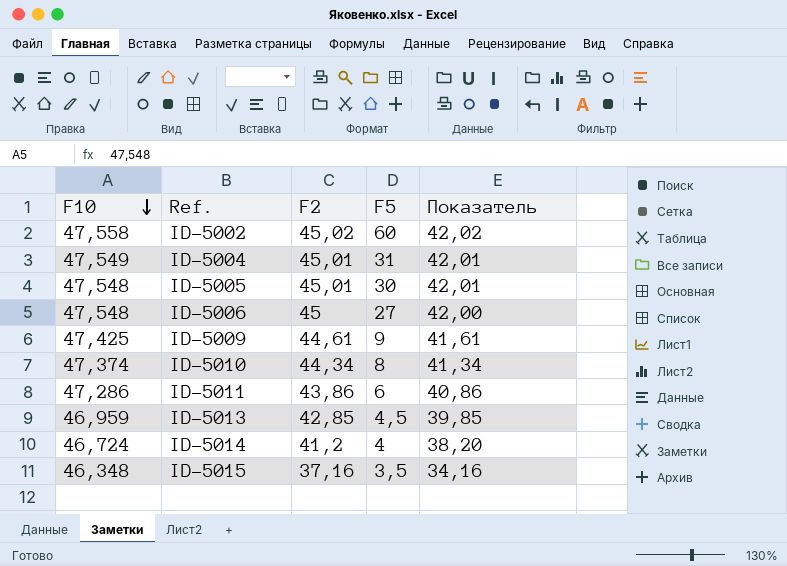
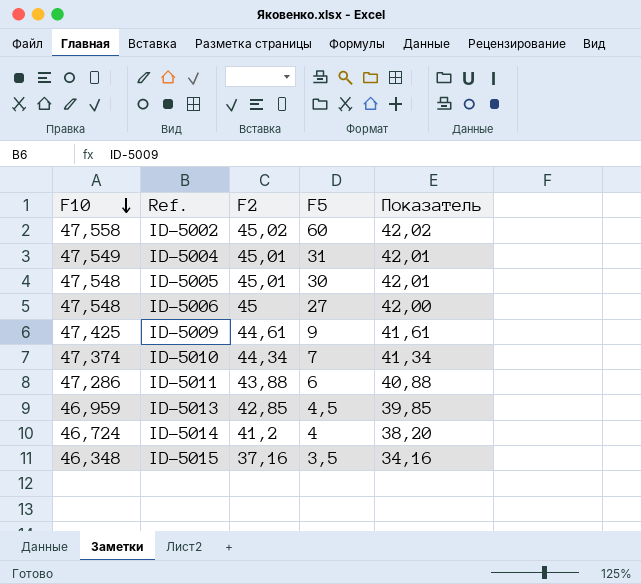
ID-5010 | F5: 8 -> 7
ID-5011 | F2: 43,86 -> 43,88
ID-5011 | Показатель: 40,86 -> 40,88

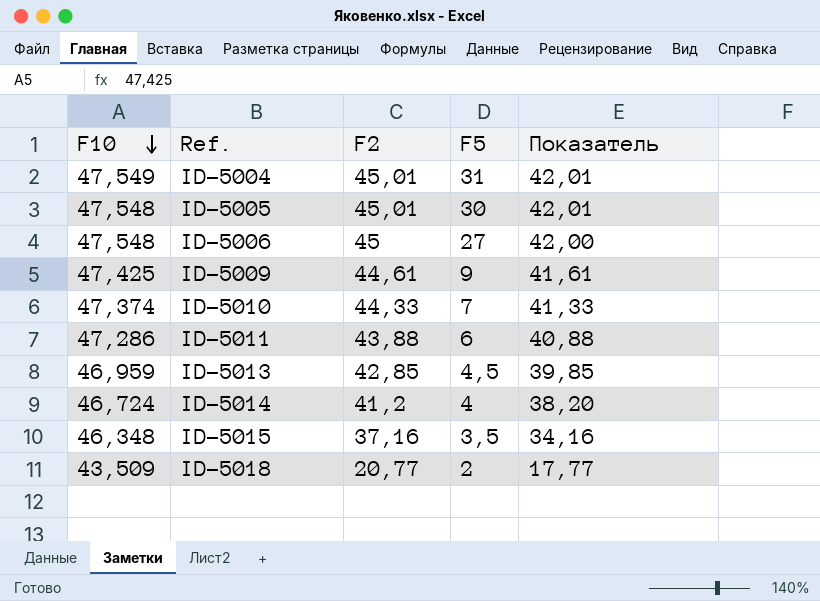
row ID-5002: 47,558 | 45,02 | 60 | 42,02 -> none
ID-5010 | F2: 44,34 -> 44,33
ID-5010 | Показатель: 41,34 -> 41,33
row ID-5018: none -> 43,509 | 20,77 | 2 | 17,77

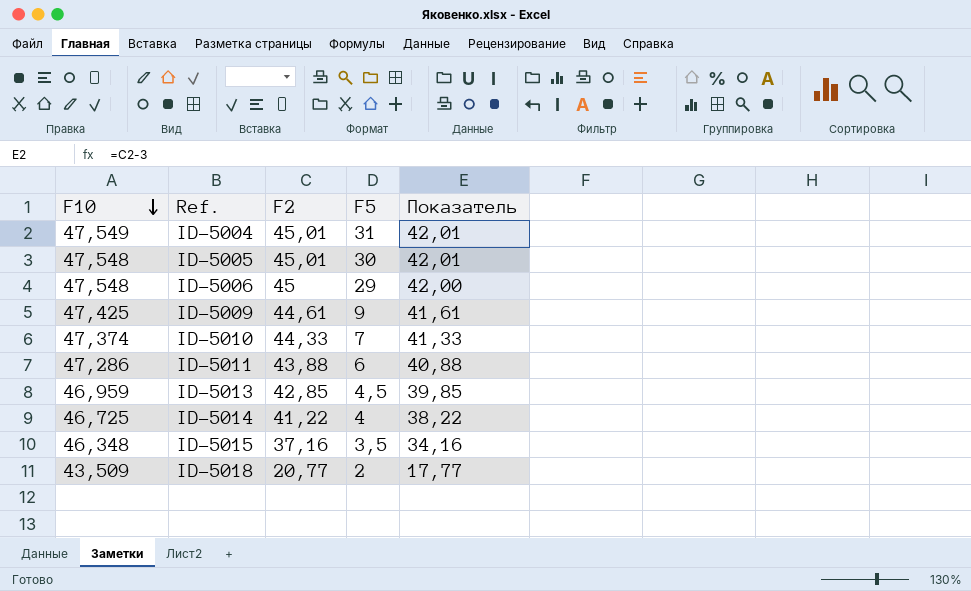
ID-5006 | F5: 27 -> 29
ID-5014 | F10: 46,724 -> 46,725
ID-5014 | F2: 41,2 -> 41,22
ID-5014 | Показатель: 38,20 -> 38,22

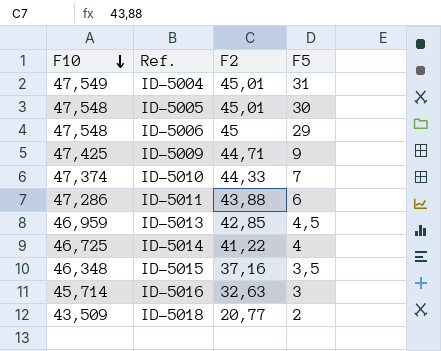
column Показатель | formula: [F2] - 3 -> none
ID-5009 | F2: 44,61 -> 44,71
row ID-5016: none -> 45,714 | 32,63 | 3

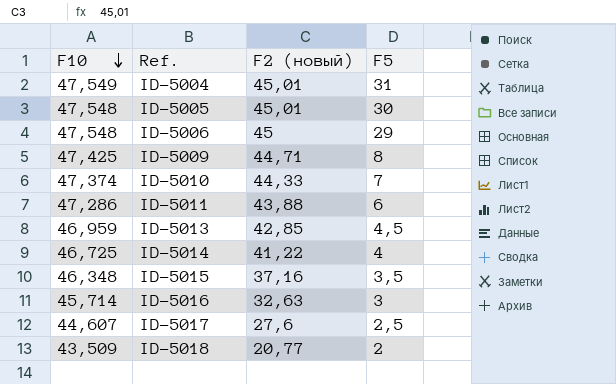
column name: F2 -> F2 (новый)
ID-5009 | F5: 9 -> 8
row ID-5017: none -> 44,607 | 27,6 | 2,5

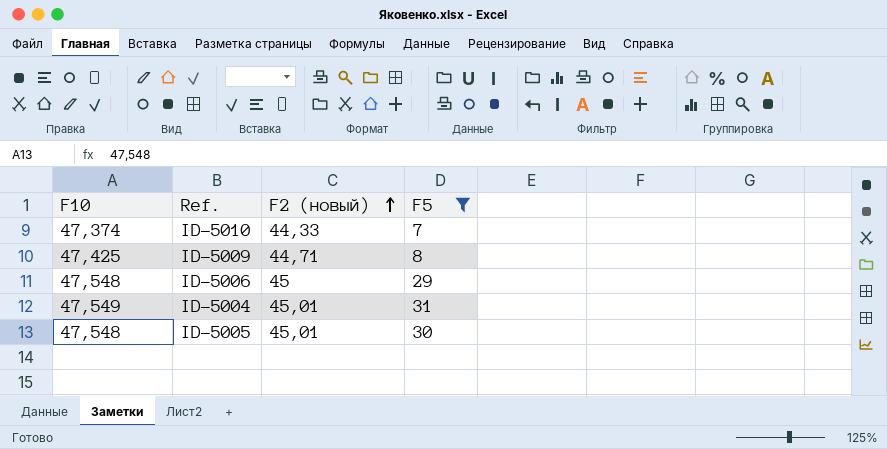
filter: none -> F5 >= 7
row order: F10 descending -> F2 (новый) ascending

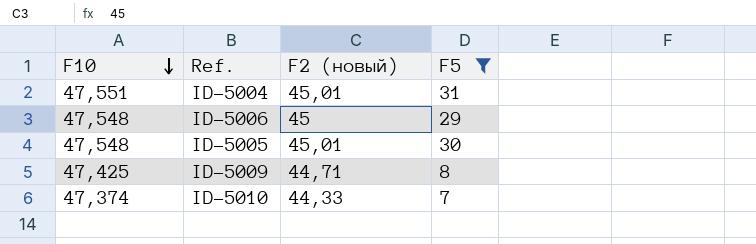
row order: F2 (новый) ascending -> F10 descending
ID-5004 | F10: 47,549 -> 47,551

